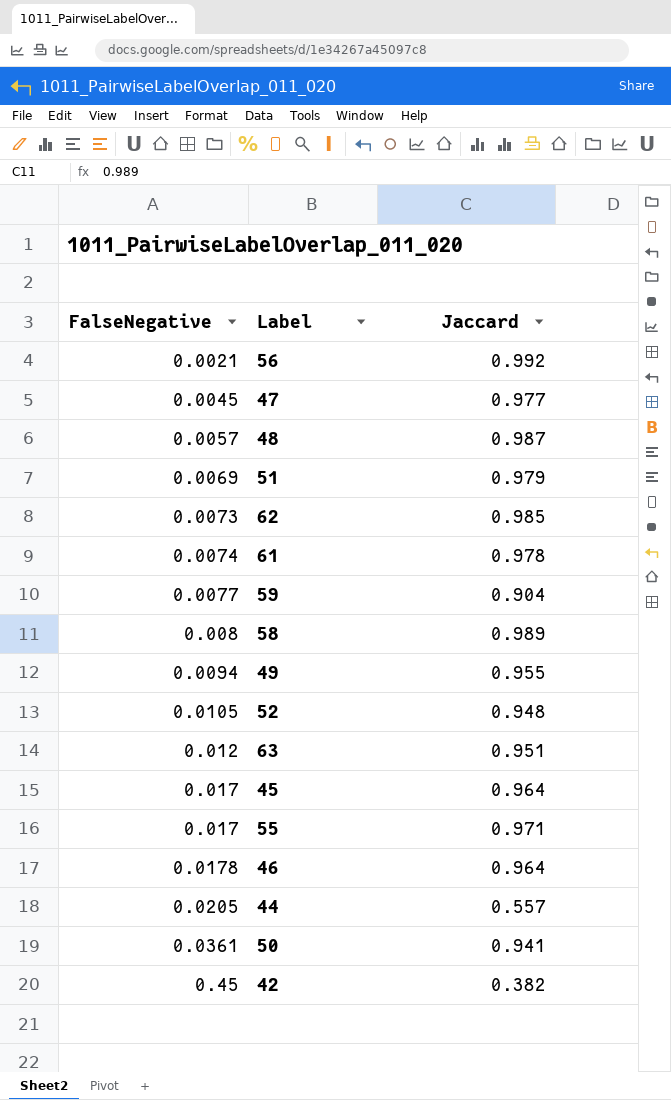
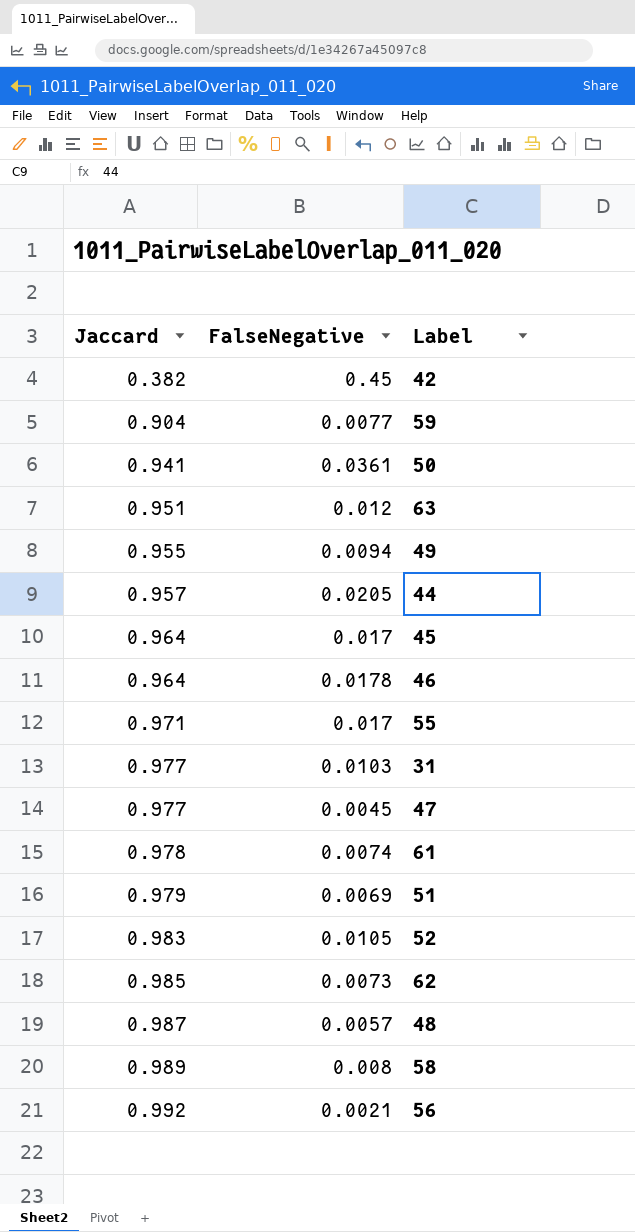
row order: FalseNegative ascending -> Jaccard ascending
column Jaccard | position: 3 -> 1
44 | Jaccard: 0.557 -> 0.957
row 31: none -> 0.977 | 0.0103
52 | Jaccard: 0.948 -> 0.983

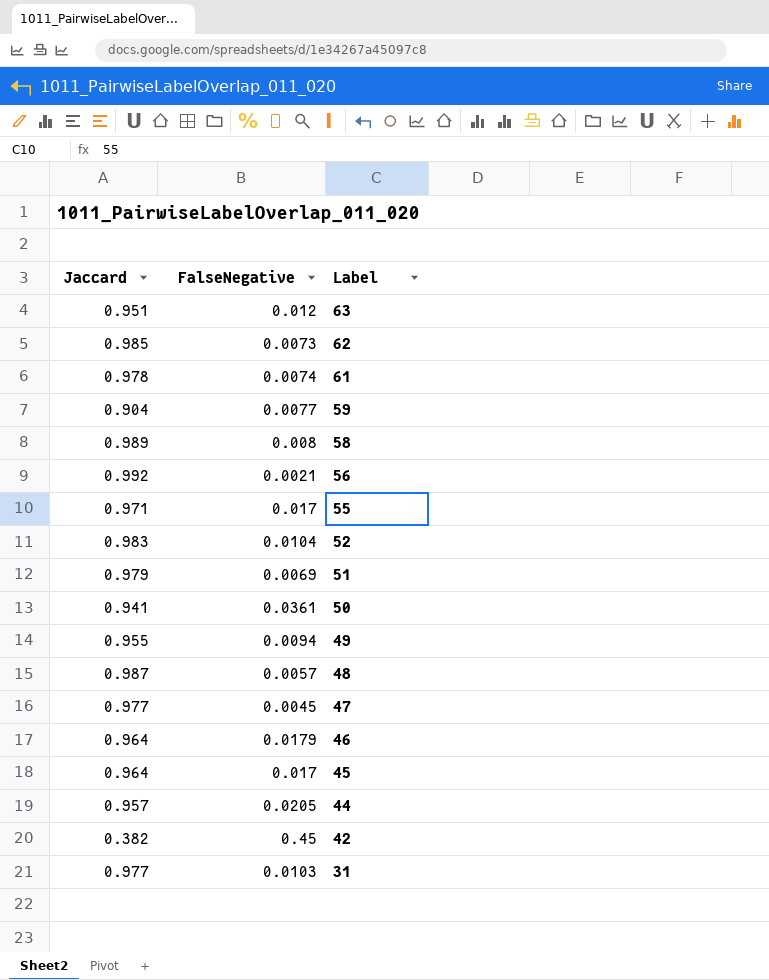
row order: Jaccard ascending -> Label descending
52 | FalseNegative: 0.0105 -> 0.0104
46 | FalseNegative: 0.0178 -> 0.0179

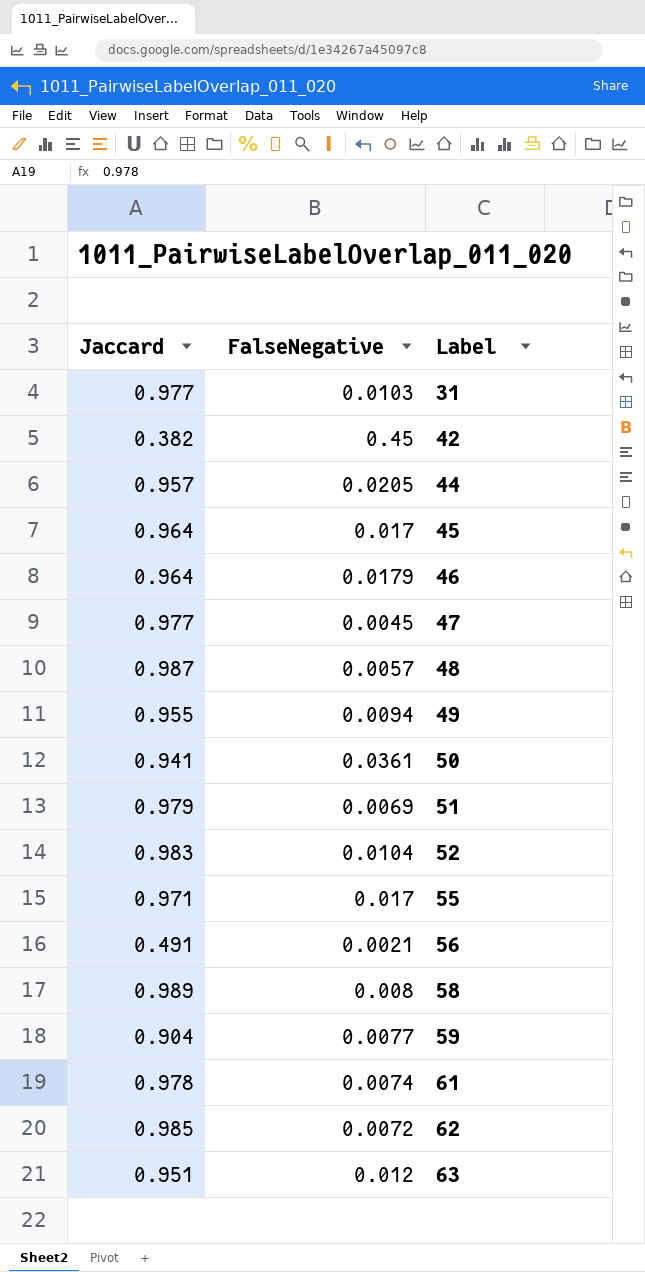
row order: Label descending -> Label ascending
56 | Jaccard: 0.992 -> 0.491
62 | FalseNegative: 0.0073 -> 0.0072

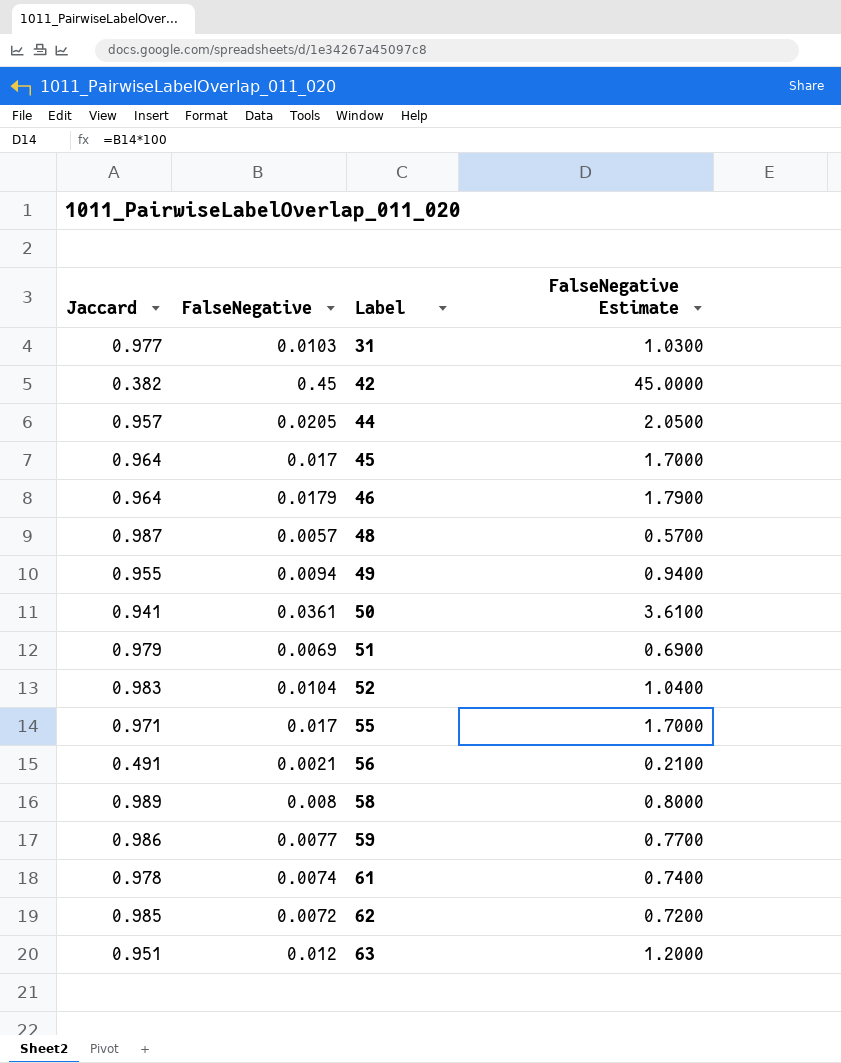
column FalseNegative Estimate | formula: none -> [FalseNegative] * 100
row 47: 0.977 | 0.0045 -> none
59 | Jaccard: 0.904 -> 0.986

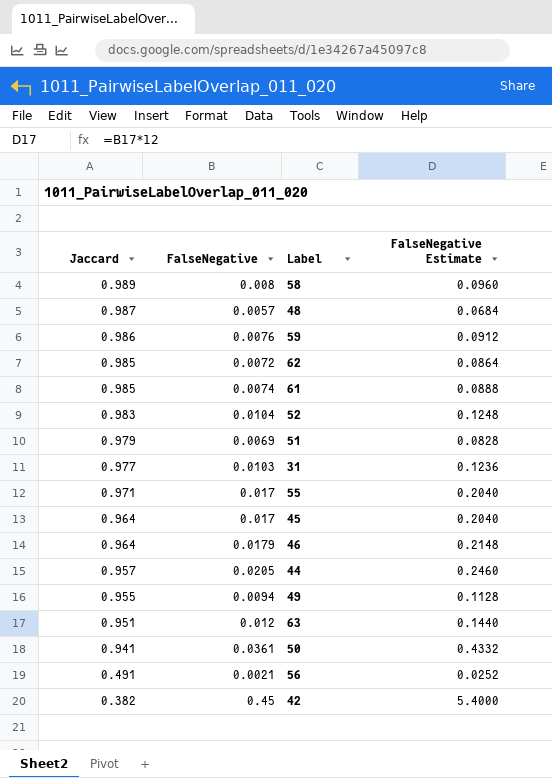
row order: Label ascending -> Jaccard descending
column FalseNegative Estimate | formula: [FalseNegative] * 100 -> [FalseNegative] * 12
59 | FalseNegative: 0.0077 -> 0.0076
61 | Jaccard: 0.978 -> 0.985

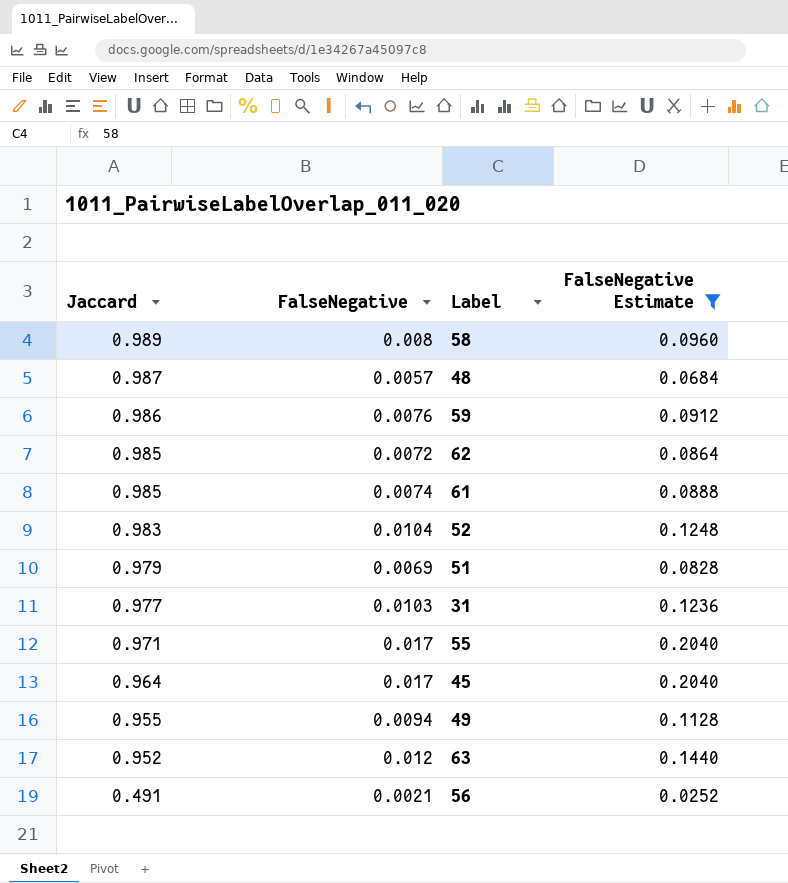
filter: none -> FalseNegative Estimate <= 0.2040
63 | Jaccard: 0.951 -> 0.952

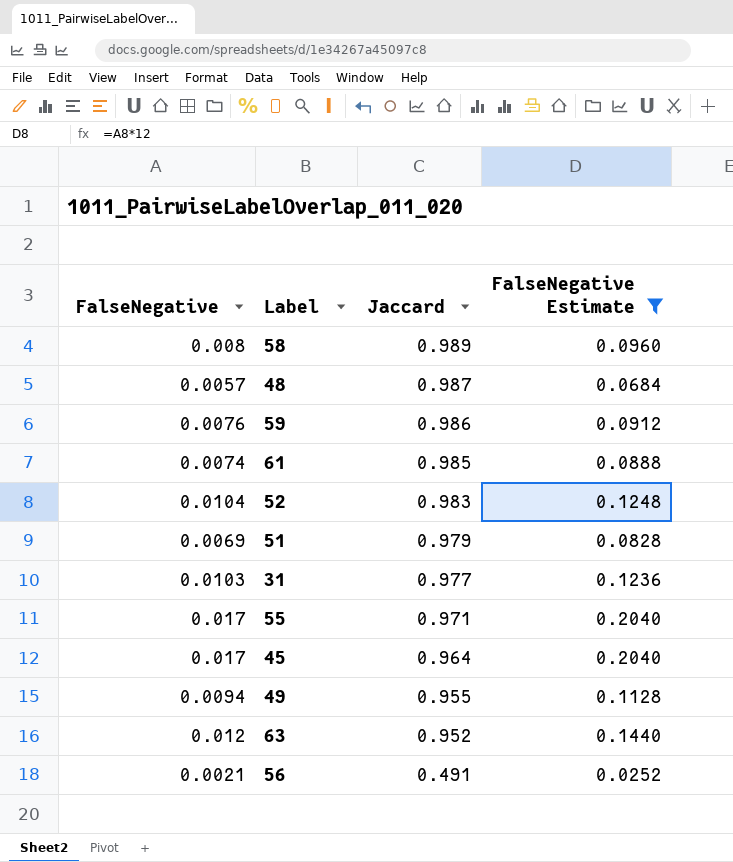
column Jaccard | position: 1 -> 3
row 62: 0.985 | 0.0072 | 0.0864 -> none

